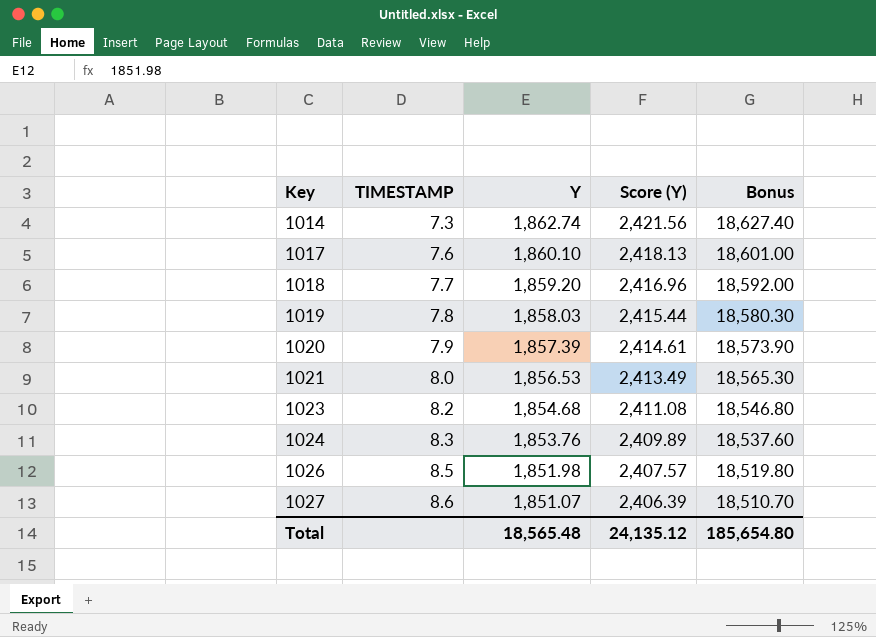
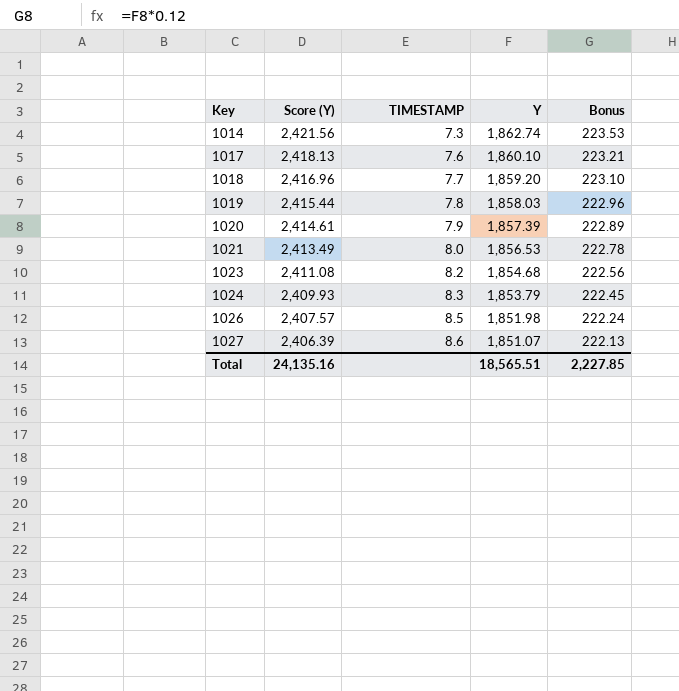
column Score (Y) | position: 4 -> 2
column Bonus | formula: [Y] * 10 -> [Y] * 0.12
1024 | Score (Y): 2,409.89 -> 2,409.93
1024 | Y: 1,853.76 -> 1,853.79
Total | Score (Y): 24,135.12 -> 24,135.16
Total | Y: 18,565.48 -> 18,565.51
Total | Bonus: 185,654.80 -> 2,227.85

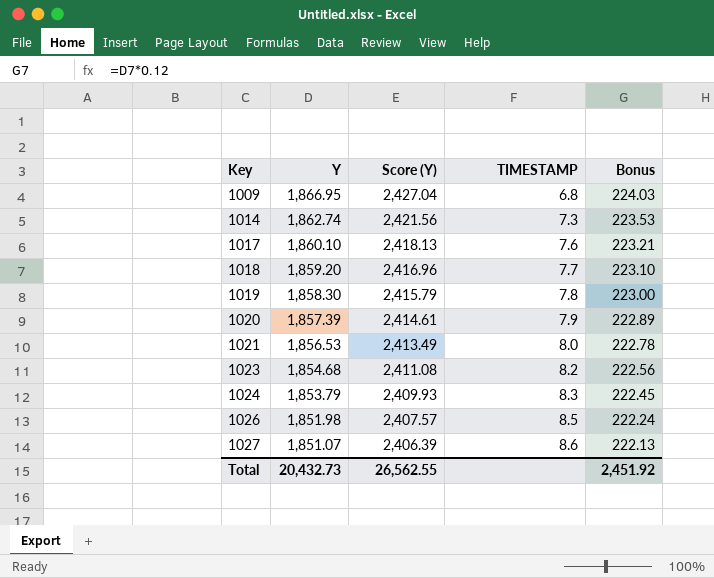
column Y | position: 4 -> 2
row 1009: none -> 1,866.95 | 2,427.04 | 6.8 | 224.03
1019 | Y: 1,858.03 -> 1,858.30
1019 | Score (Y): 2,415.44 -> 2,415.79
1019 | Bonus: 222.96 -> 223.00
Total | Y: 18,565.51 -> 20,432.73
Total | Score (Y): 24,135.16 -> 26,562.55
Total | Bonus: 2,227.85 -> 2,451.92

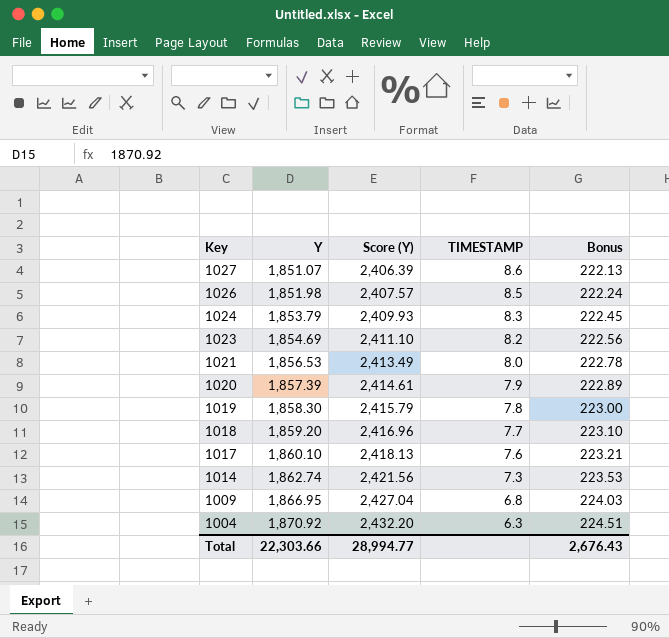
row order: Key ascending -> Key descending
1023 | Y: 1,854.68 -> 1,854.69
1023 | Score (Y): 2,411.08 -> 2,411.10
row 1004: none -> 1,870.92 | 2,432.20 | 6.3 | 224.51
Total | Y: 20,432.73 -> 22,303.66
Total | Score (Y): 26,562.55 -> 28,994.77
Total | Bonus: 2,451.92 -> 2,676.43

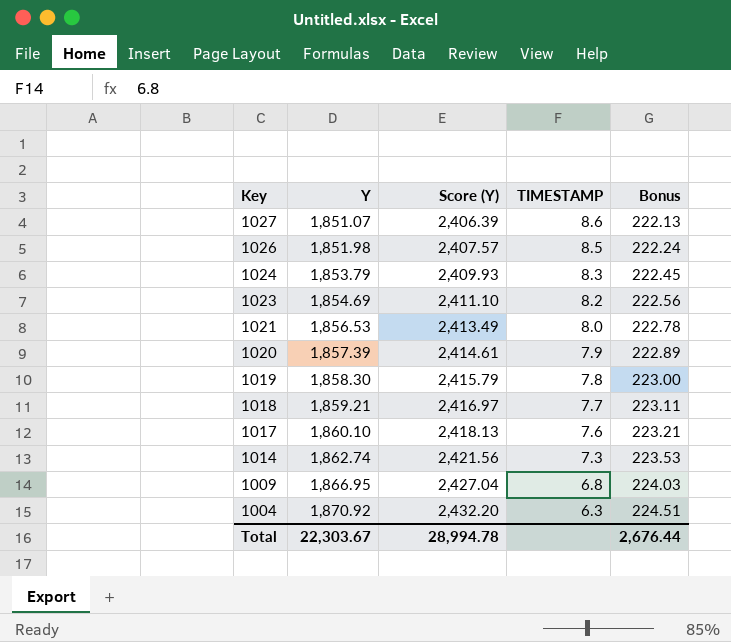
1018 | Y: 1,859.20 -> 1,859.21
1018 | Score (Y): 2,416.96 -> 2,416.97
1018 | Bonus: 223.10 -> 223.11
Total | Y: 22,303.66 -> 22,303.67
Total | Score (Y): 28,994.77 -> 28,994.78
Total | Bonus: 2,676.43 -> 2,676.44

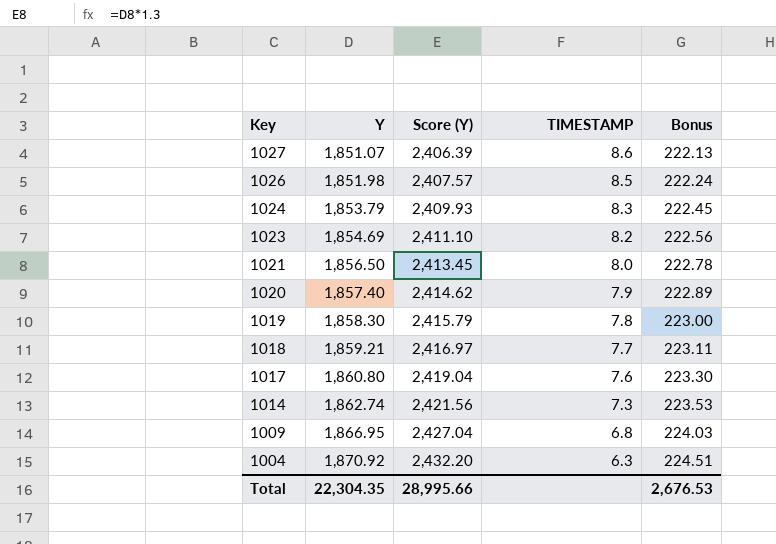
1021 | Y: 1,856.53 -> 1,856.50
1021 | Score (Y): 2,413.49 -> 2,413.45
1020 | Y: 1,857.39 -> 1,857.40
1020 | Score (Y): 2,414.61 -> 2,414.62
1017 | Y: 1,860.10 -> 1,860.80
1017 | Score (Y): 2,418.13 -> 2,419.04
1017 | Bonus: 223.21 -> 223.30
Total | Y: 22,303.67 -> 22,304.35
Total | Score (Y): 28,994.78 -> 28,995.66
Total | Bonus: 2,676.44 -> 2,676.53

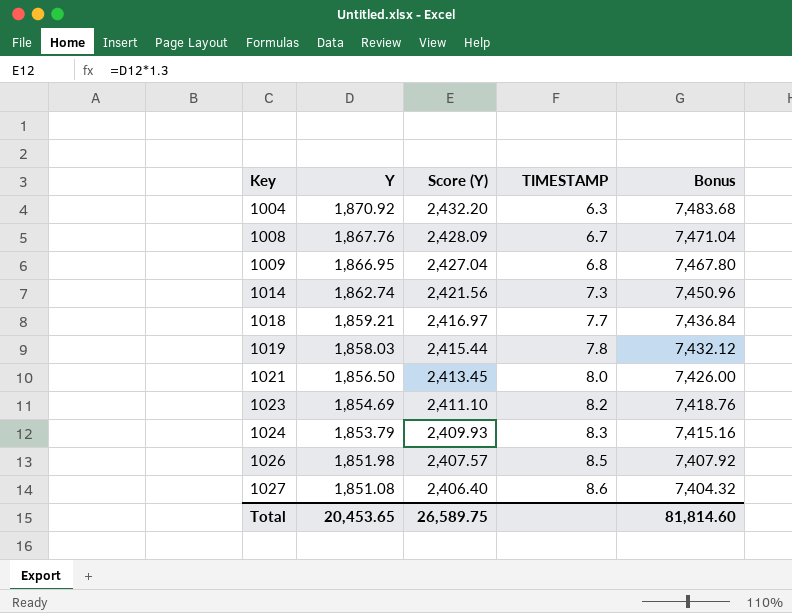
row order: Key descending -> Key ascending
column Bonus | formula: [Y] * 0.12 -> [Y] * 4
row 1020: 1,857.40 | 2,414.62 | 7.9 | 222.89 -> none
row 1017: 1,860.80 | 2,419.04 | 7.6 | 223.30 -> none
row 1008: none -> 1,867.76 | 2,428.09 | 6.7 | 7,471.04
1019 | Y: 1,858.30 -> 1,858.03
1019 | Score (Y): 2,415.79 -> 2,415.44
1027 | Y: 1,851.07 -> 1,851.08
1027 | Score (Y): 2,406.39 -> 2,406.40
Total | Y: 22,304.35 -> 20,453.65
Total | Score (Y): 28,995.66 -> 26,589.75
Total | Bonus: 2,676.53 -> 81,814.60

